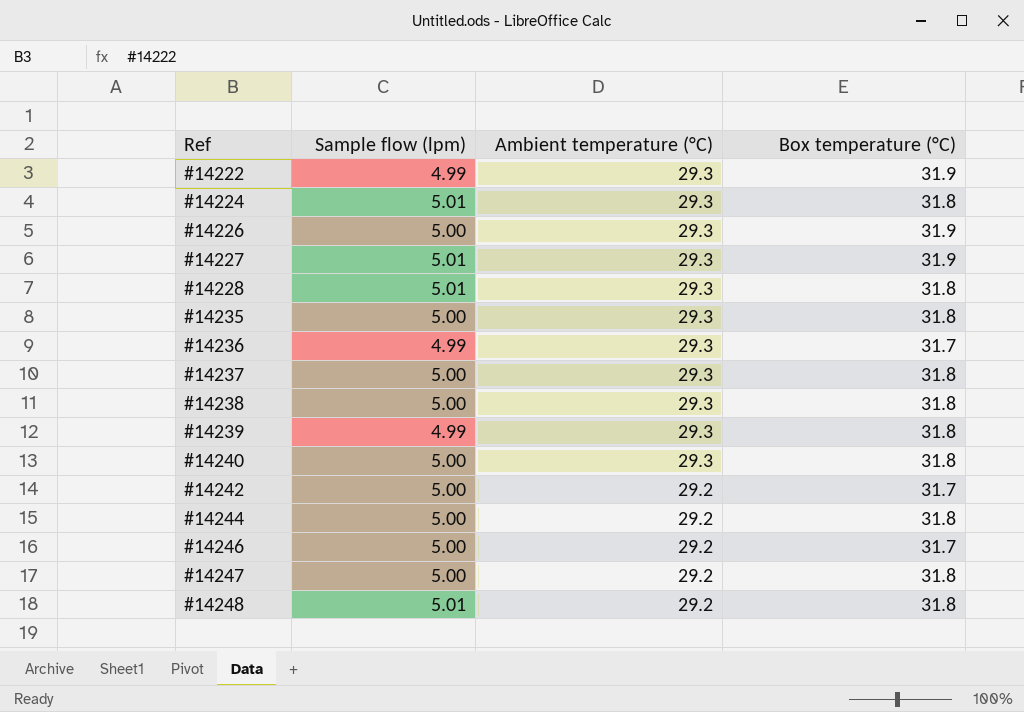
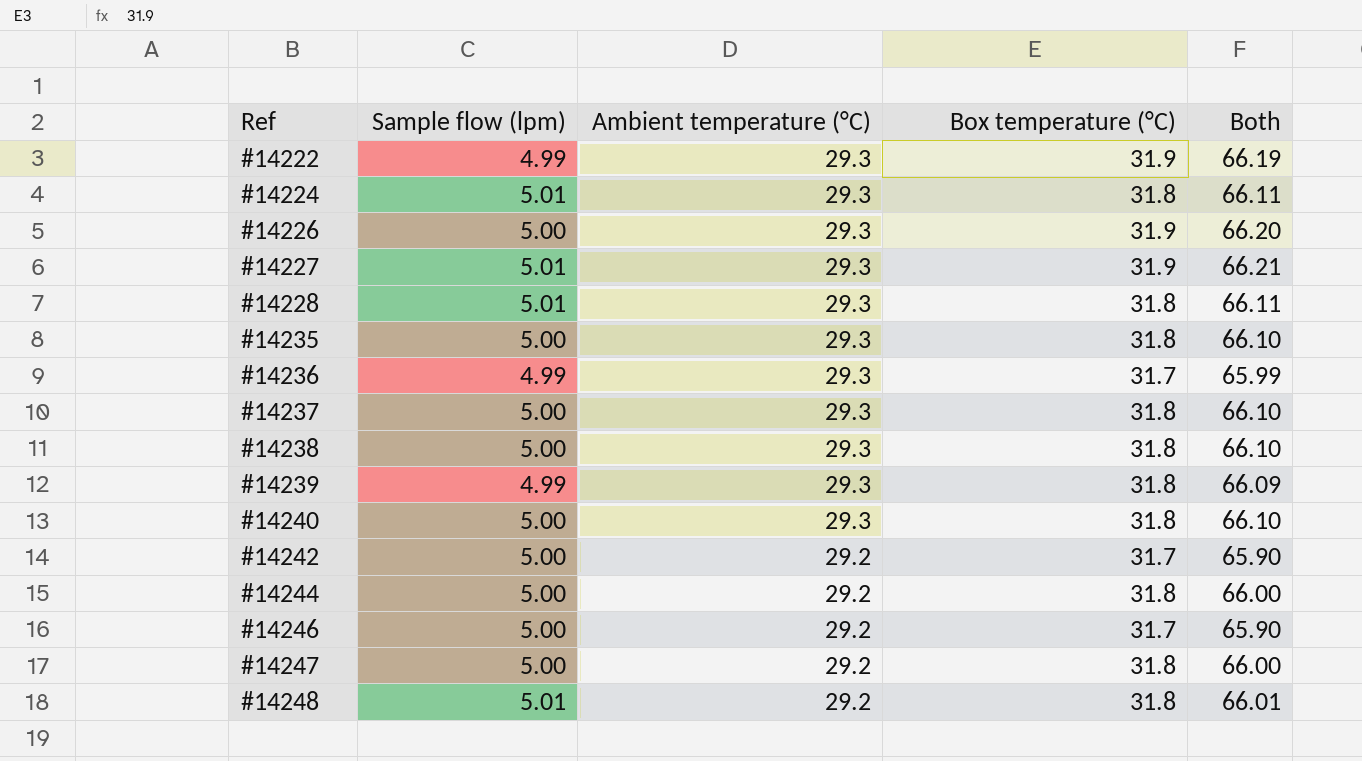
column Both | formula: none -> [Sample flow (lpm)] + [Ambient temperature (°C)] + [Box temperature (°C)]

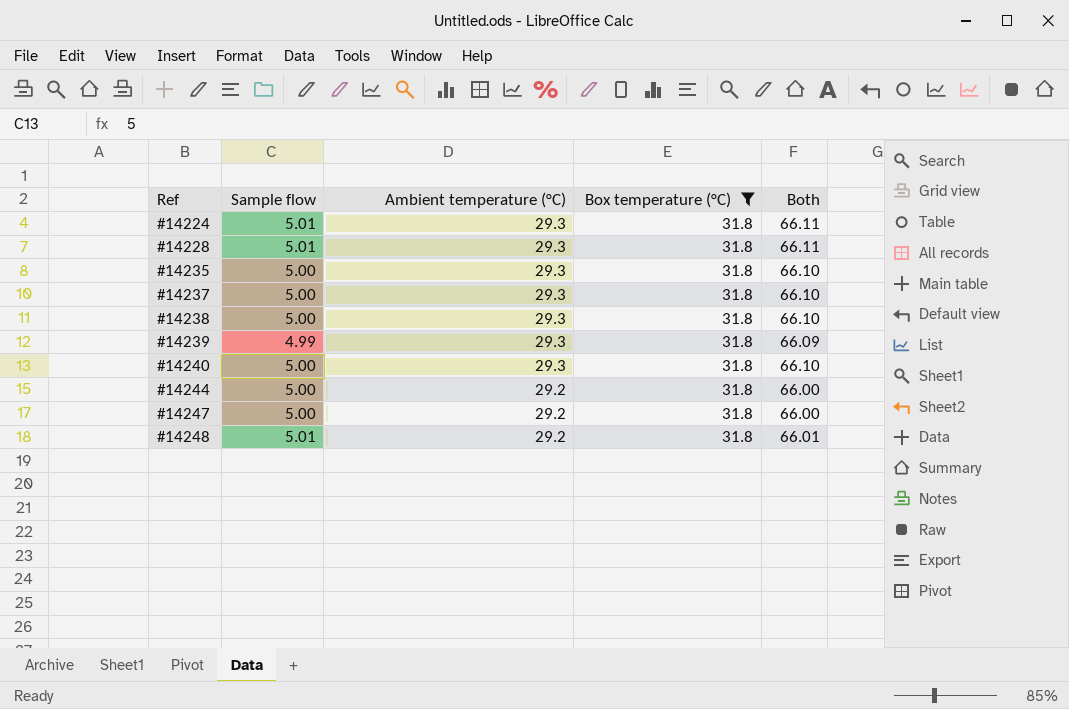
filter: none -> Box temperature (°C) = 31.8
column name: Sample flow (lpm) -> Sample flow

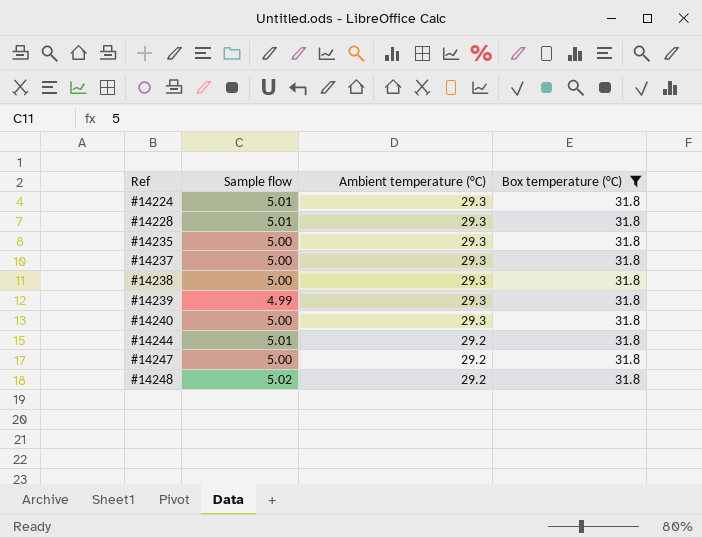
column Both | formula: [Sample flow] + [Ambient temperature (°C)] + [Box temperature (°C)] -> none
#14244 | Sample flow: 5.00 -> 5.01
#14248 | Sample flow: 5.01 -> 5.02

